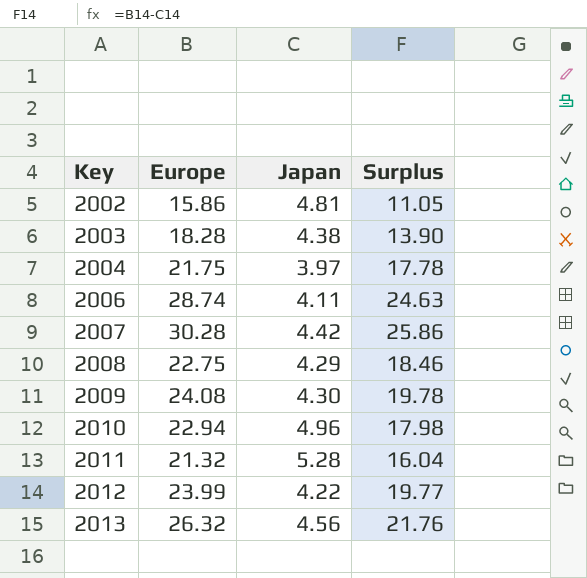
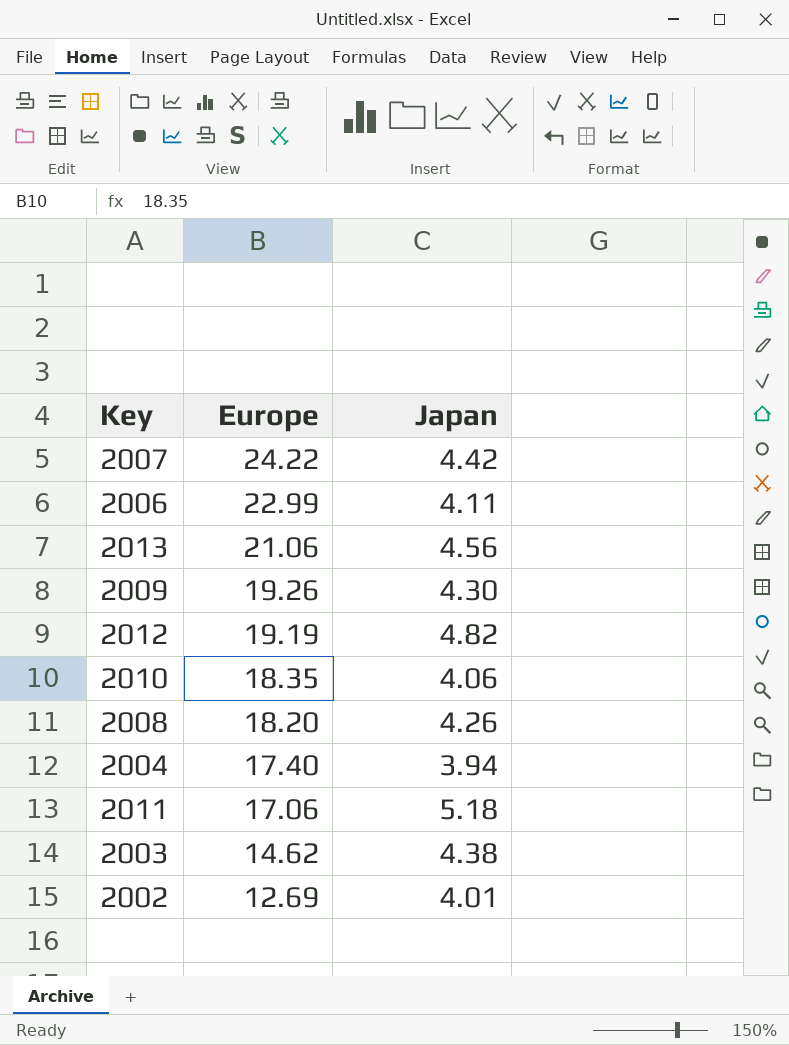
row order: Key ascending -> Europe descending
column Surplus | formula: [Europe] - [Japan] -> none
2007 | Europe: 30.28 -> 24.22
2006 | Europe: 28.74 -> 22.99
2013 | Europe: 26.32 -> 21.06
2009 | Europe: 24.08 -> 19.26
2012 | Europe: 23.99 -> 19.19
2012 | Japan: 4.22 -> 4.82
2010 | Europe: 22.94 -> 18.35
2010 | Japan: 4.96 -> 4.06
2008 | Europe: 22.75 -> 18.20
2008 | Japan: 4.29 -> 4.26
2004 | Europe: 21.75 -> 17.40
2004 | Japan: 3.97 -> 3.94
2011 | Europe: 21.32 -> 17.06
2011 | Japan: 5.28 -> 5.18
2003 | Europe: 18.28 -> 14.62
2002 | Europe: 15.86 -> 12.69
2002 | Japan: 4.81 -> 4.01

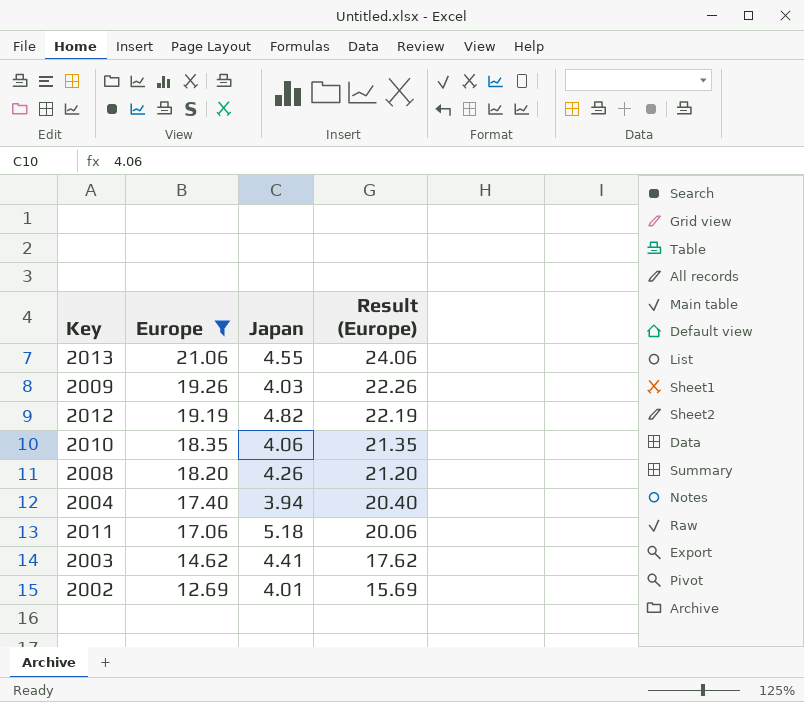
filter: none -> Europe <= 21.06
column Result (Europe) | formula: none -> [Europe] + 3
2013 | Japan: 4.56 -> 4.55
2009 | Japan: 4.30 -> 4.03
2003 | Japan: 4.38 -> 4.41

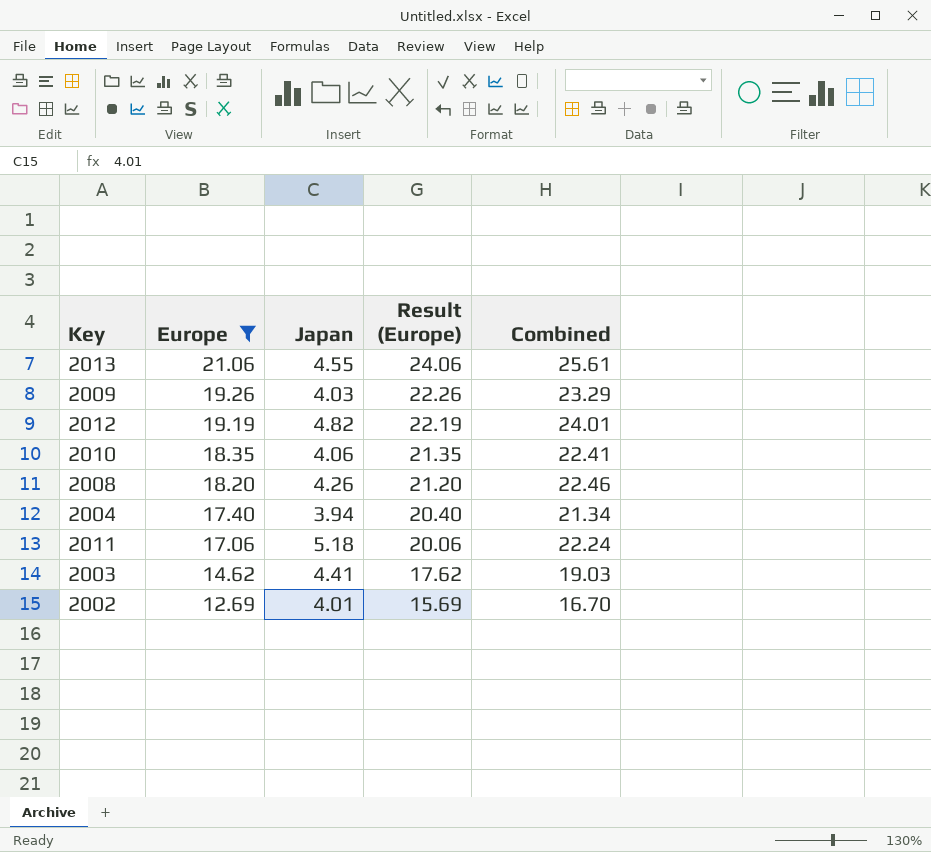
column Combined | formula: none -> [Europe] + [Japan]

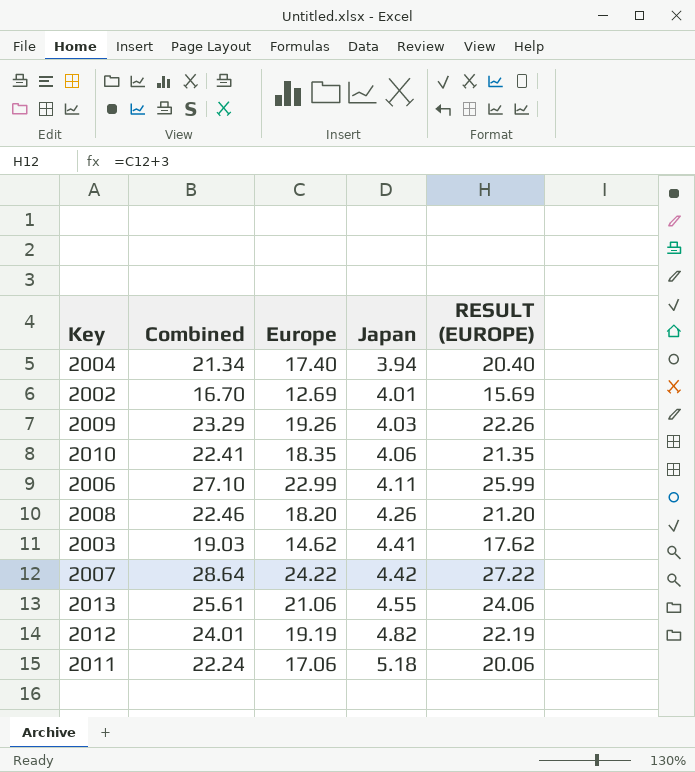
filter: Europe <= 21.06 -> none
row order: Europe descending -> Japan ascending
column Combined | position: 5 -> 2
column name: Result (Europe) -> RESULT (EUROPE)

